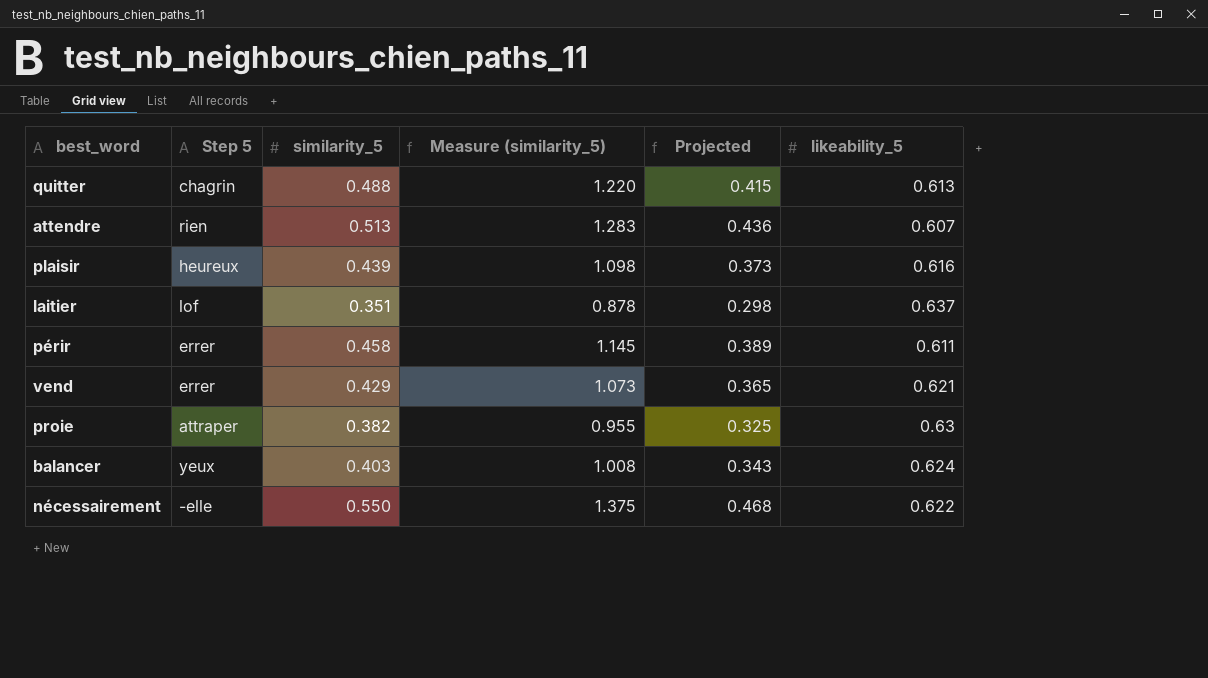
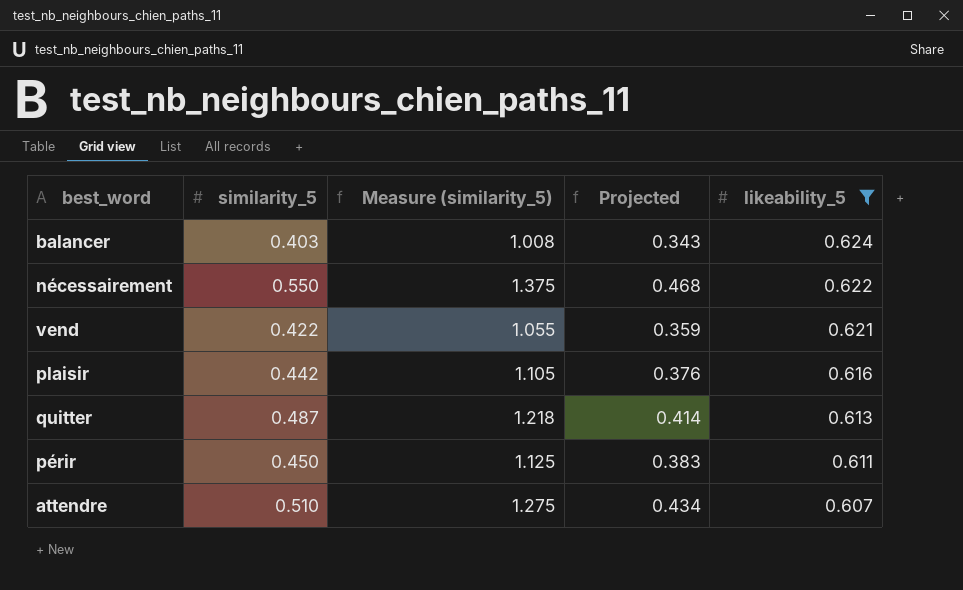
filter: none -> likeability_5 <= 0.624
row order: none -> likeability_5 descending
column Step 5 | position: 2 -> none
vend | similarity_5: 0.429 -> 0.422
vend | Measure (similarity_5): 1.073 -> 1.055
vend | Projected: 0.365 -> 0.359
plaisir | similarity_5: 0.439 -> 0.442
plaisir | Measure (similarity_5): 1.098 -> 1.105
plaisir | Projected: 0.373 -> 0.376
quitter | similarity_5: 0.488 -> 0.487
quitter | Measure (similarity_5): 1.220 -> 1.218
quitter | Projected: 0.415 -> 0.414
périr | similarity_5: 0.458 -> 0.450
périr | Measure (similarity_5): 1.145 -> 1.125
périr | Projected: 0.389 -> 0.383
attendre | similarity_5: 0.513 -> 0.510
attendre | Measure (similarity_5): 1.283 -> 1.275
attendre | Projected: 0.436 -> 0.434

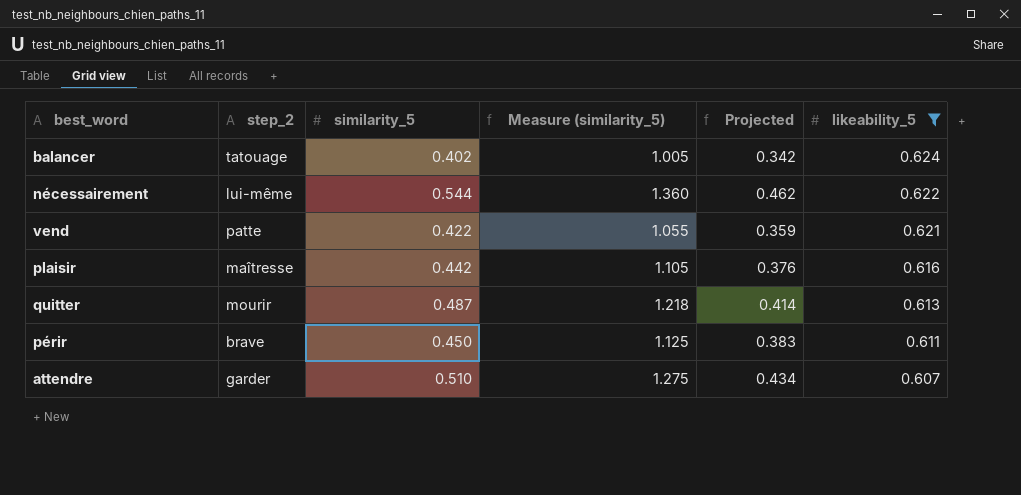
column step_2 | position: none -> 2
balancer | similarity_5: 0.403 -> 0.402
balancer | Measure (similarity_5): 1.008 -> 1.005
balancer | Projected: 0.343 -> 0.342
nécessairement | similarity_5: 0.550 -> 0.544
nécessairement | Measure (similarity_5): 1.375 -> 1.360
nécessairement | Projected: 0.468 -> 0.462

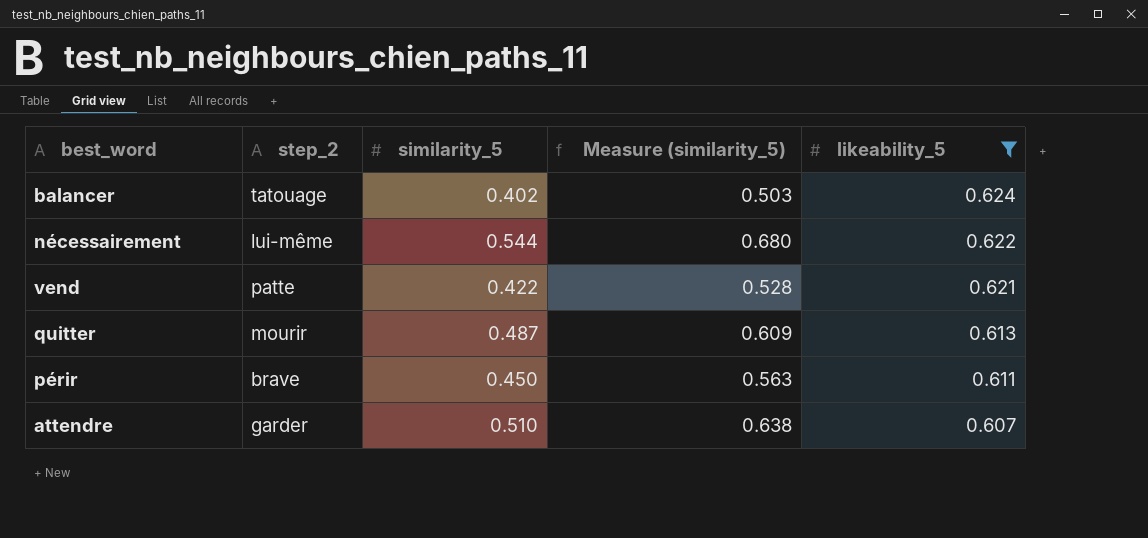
column Projected | formula: [similarity_5] * 0.85 -> none
column Measure (similarity_5) | formula: [similarity_5] * 2.5 -> [similarity_5] * 1.25
row plaisir: maîtresse | 0.442 | 1.105 | 0.376 | 0.616 -> none

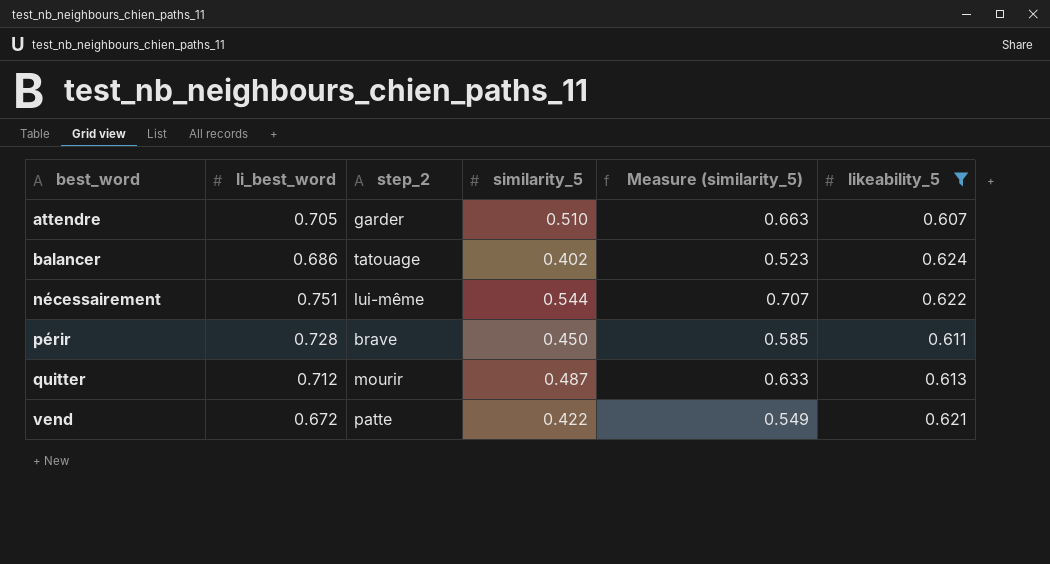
row order: likeability_5 descending -> best_word ascending
column li_best_word | position: none -> 2
column Measure (similarity_5) | formula: [similarity_5] * 1.25 -> [similarity_5] * 1.3

